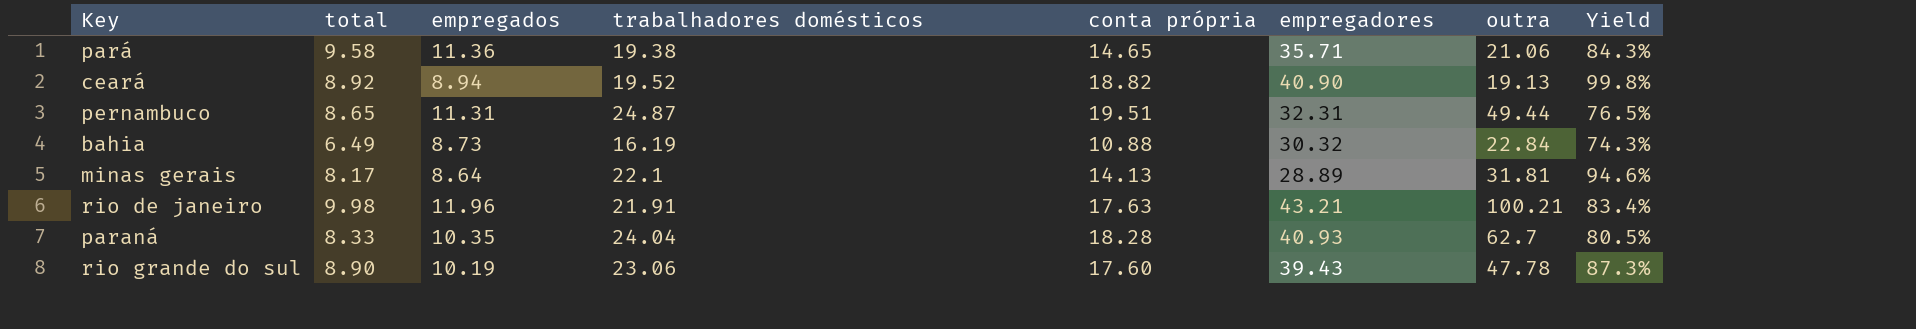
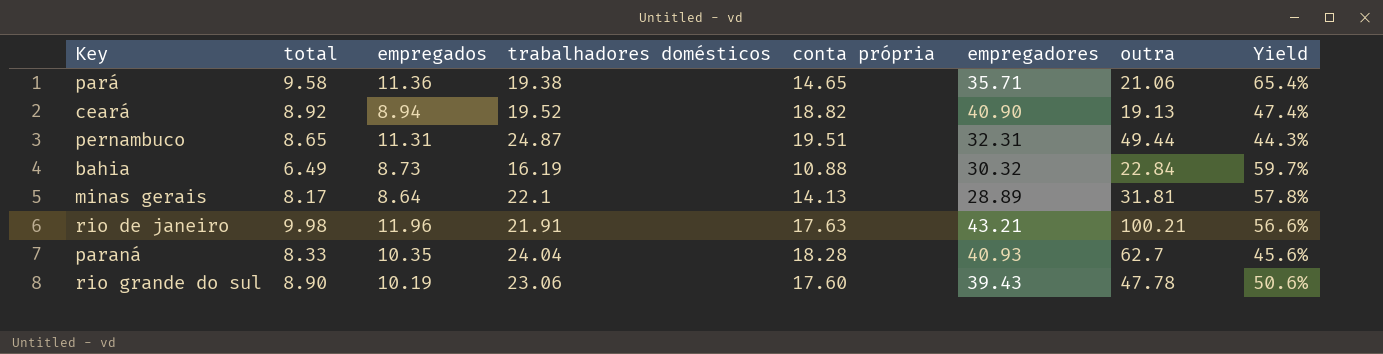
column Yield | formula: [total] / [empregados] -> [total] / [conta própria]

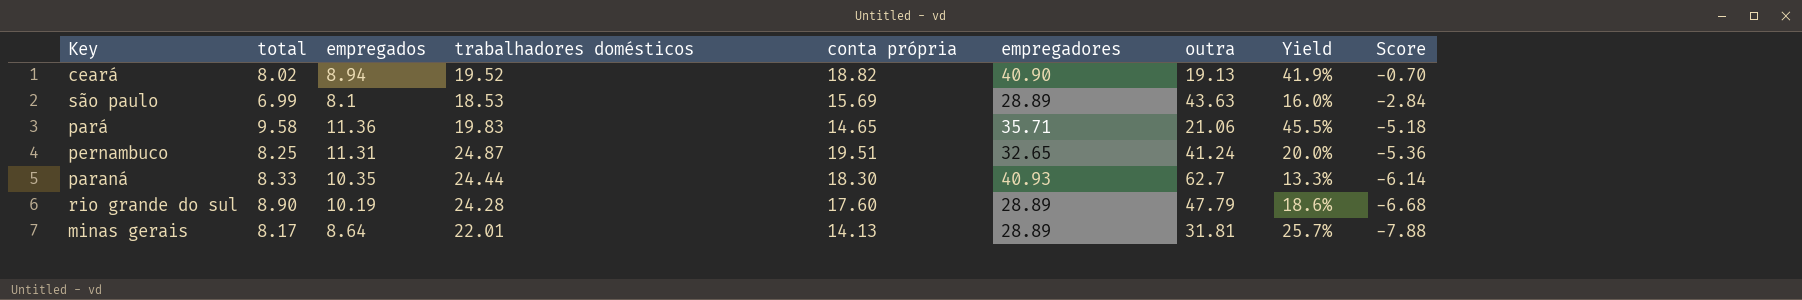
row order: none -> Score descending
column Yield | formula: [total] / [conta própria] -> [total] / [outra]
column Score | formula: none -> [conta própria] - [trabalhadores domésticos]
row bahia: 6.49 | 8.73 | 16.19 | 10.88 | 30.32 | 22.84 | 59.7% -> none
row rio de janeiro: 9.98 | 11.96 | 21.91 | 17.63 | 43.21 | 100.21 | 56.6% -> none
ceará | total: 8.92 -> 8.02
row são paulo: none -> 6.99 | 8.1 | 18.53 | 15.69 | 28.89 | 43.63 | 16.0% | -2.84
pará | trabalhadores domésticos: 19.38 -> 19.83
pernambuco | total: 8.65 -> 8.25
pernambuco | empregadores: 32.31 -> 32.65
pernambuco | outra: 49.44 -> 41.24
paraná | trabalhadores domésticos: 24.04 -> 24.44
paraná | conta própria: 18.28 -> 18.30
rio grande do sul | trabalhadores domésticos: 23.06 -> 24.28
rio grande do sul | empregadores: 39.43 -> 28.89
rio grande do sul | outra: 47.78 -> 47.79
minas gerais | trabalhadores domésticos: 22.1 -> 22.01

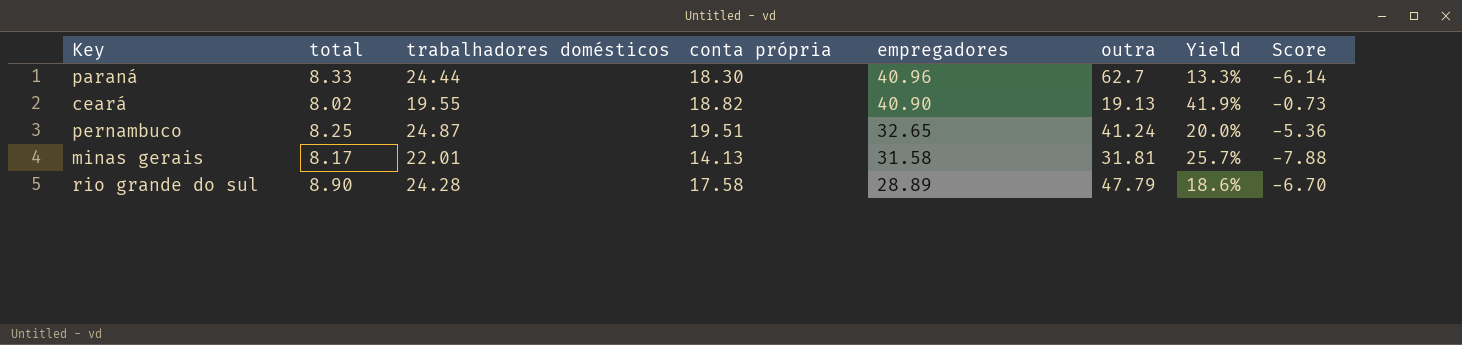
row order: Score descending -> empregadores descending
column empregados | position: 3 -> none
row são paulo: 6.99 | 8.1 | 18.53 | 15.69 | 28.89 | 43.63 | 16.0% | -2.84 -> none
row pará: 9.58 | 11.36 | 19.83 | 14.65 | 35.71 | 21.06 | 45.5% | -5.18 -> none
paraná | empregadores: 40.93 -> 40.96
ceará | trabalhadores domésticos: 19.52 -> 19.55
ceará | Score: -0.70 -> -0.73
minas gerais | empregadores: 28.89 -> 31.58
rio grande do sul | conta própria: 17.60 -> 17.58
rio grande do sul | Score: -6.68 -> -6.70

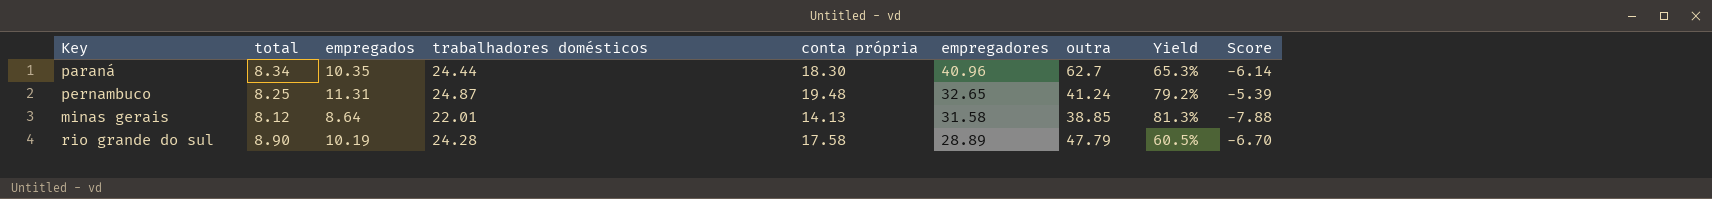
column empregados | position: none -> 3
column Yield | formula: [total] / [outra] -> [empregadores] / [outra]
row ceará: 8.02 | 19.55 | 18.82 | 40.90 | 19.13 | 41.9% | -0.73 -> none
paraná | total: 8.33 -> 8.34
pernambuco | conta própria: 19.51 -> 19.48
pernambuco | Score: -5.36 -> -5.39
minas gerais | total: 8.17 -> 8.12
minas gerais | outra: 31.81 -> 38.85

